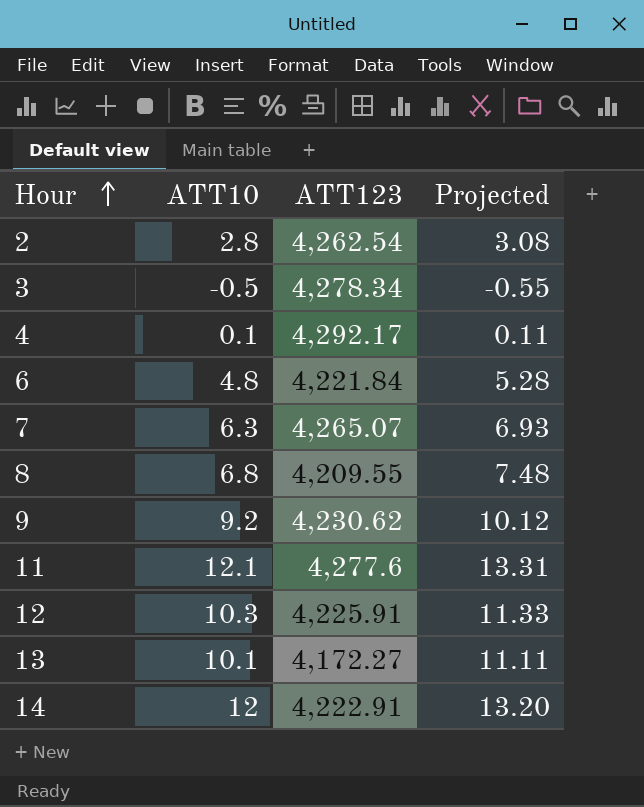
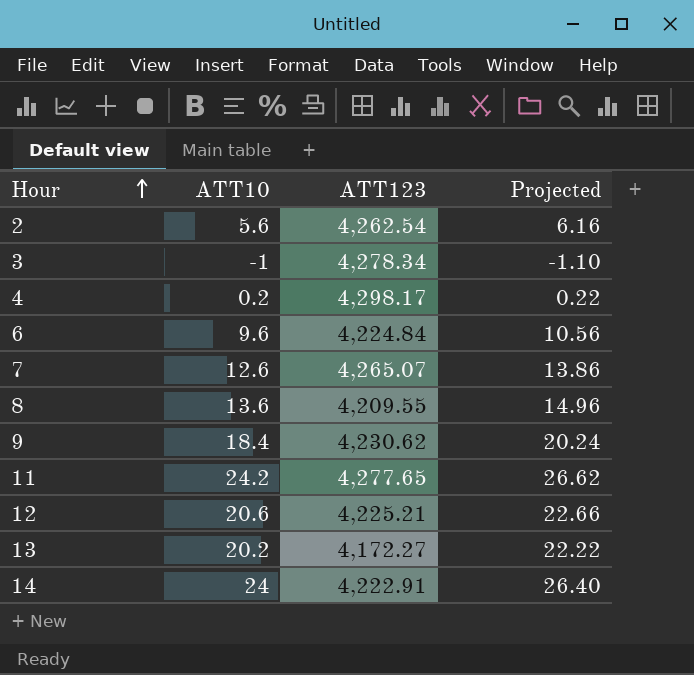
2 | ATT10: 2.8 -> 5.6
2 | Projected: 3.08 -> 6.16
3 | ATT10: -0.5 -> -1
3 | Projected: -0.55 -> -1.10
4 | ATT10: 0.1 -> 0.2
4 | ATT123: 4,292.17 -> 4,298.17
4 | Projected: 0.11 -> 0.22
6 | ATT10: 4.8 -> 9.6
6 | ATT123: 4,221.84 -> 4,224.84
6 | Projected: 5.28 -> 10.56
7 | ATT10: 6.3 -> 12.6
7 | Projected: 6.93 -> 13.86
8 | ATT10: 6.8 -> 13.6
8 | Projected: 7.48 -> 14.96
9 | ATT10: 9.2 -> 18.4
9 | Projected: 10.12 -> 20.24
11 | ATT10: 12.1 -> 24.2
11 | ATT123: 4,277.6 -> 4,277.65
11 | Projected: 13.31 -> 26.62
12 | ATT10: 10.3 -> 20.6
12 | ATT123: 4,225.91 -> 4,225.21
12 | Projected: 11.33 -> 22.66
13 | ATT10: 10.1 -> 20.2
13 | Projected: 11.11 -> 22.22
14 | ATT10: 12 -> 24
14 | Projected: 13.20 -> 26.40

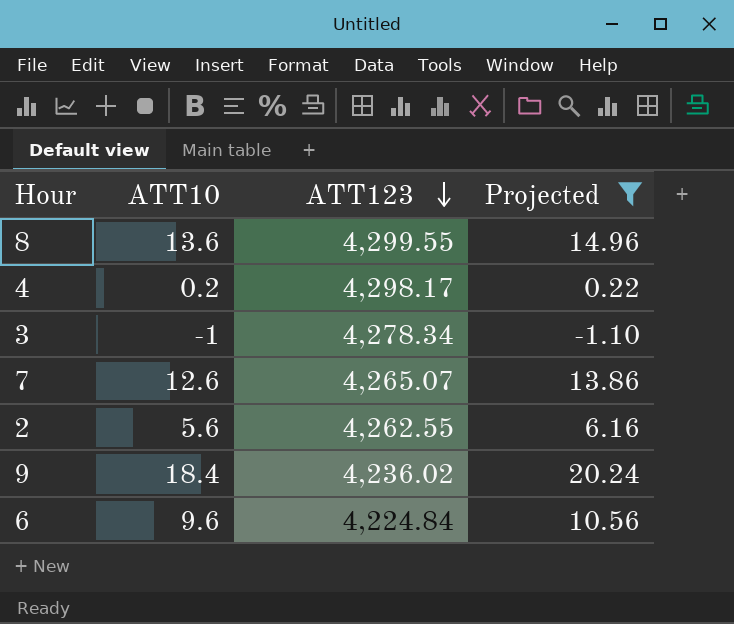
filter: none -> Projected <= 20.24
row order: Hour ascending -> ATT123 descending
8 | ATT123: 4,209.55 -> 4,299.55
2 | ATT123: 4,262.54 -> 4,262.55
9 | ATT123: 4,230.62 -> 4,236.02

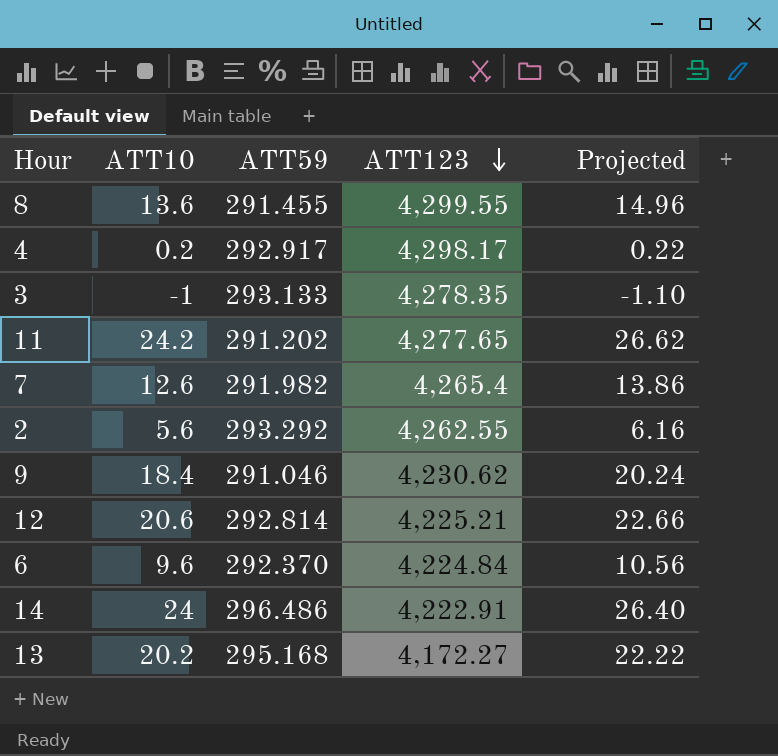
filter: Projected <= 20.24 -> none
column ATT59 | position: none -> 3
3 | ATT123: 4,278.34 -> 4,278.35
7 | ATT123: 4,265.07 -> 4,265.4
9 | ATT123: 4,236.02 -> 4,230.62

